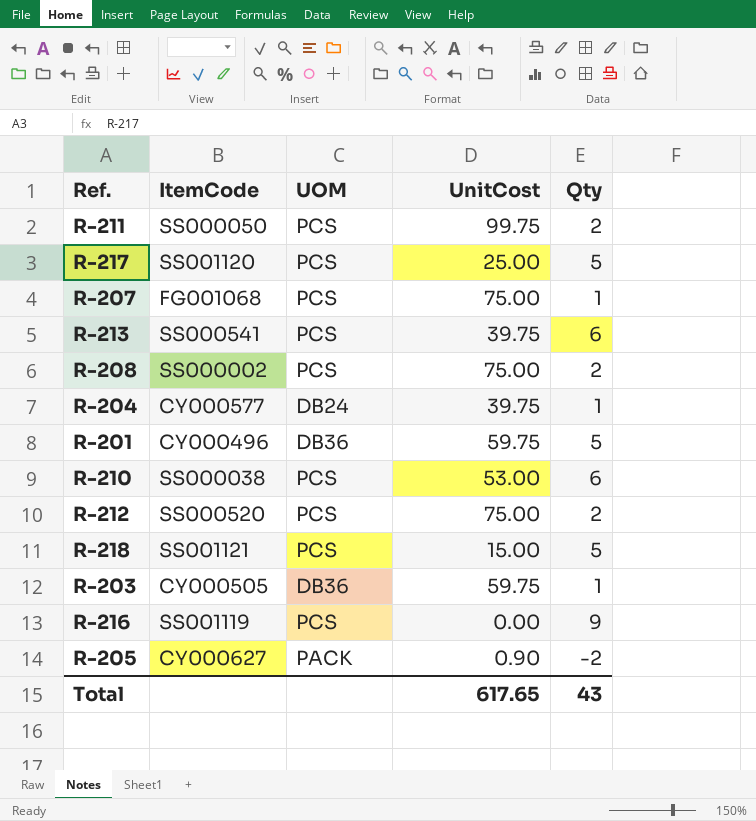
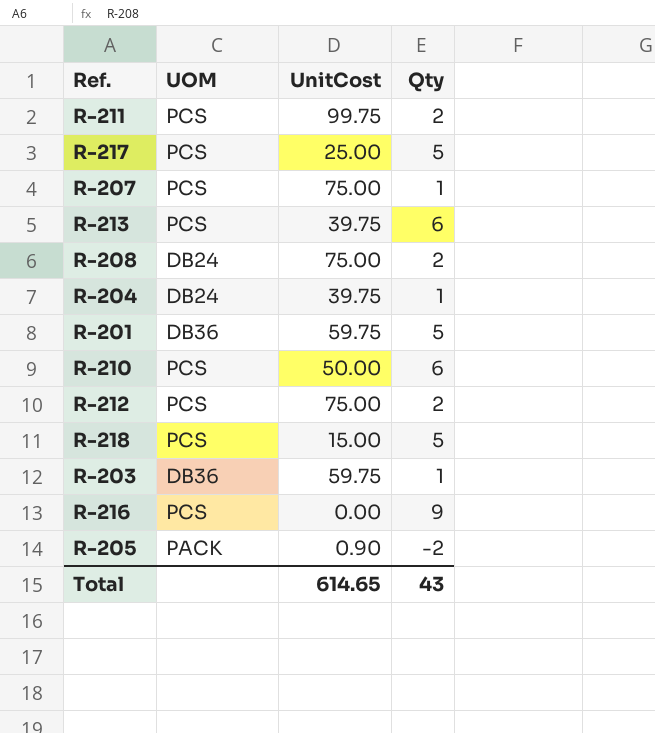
column ItemCode | position: 2 -> none
R-208 | UOM: PCS -> DB24
R-210 | UnitCost: 53.00 -> 50.00
Total | UnitCost: 617.65 -> 614.65

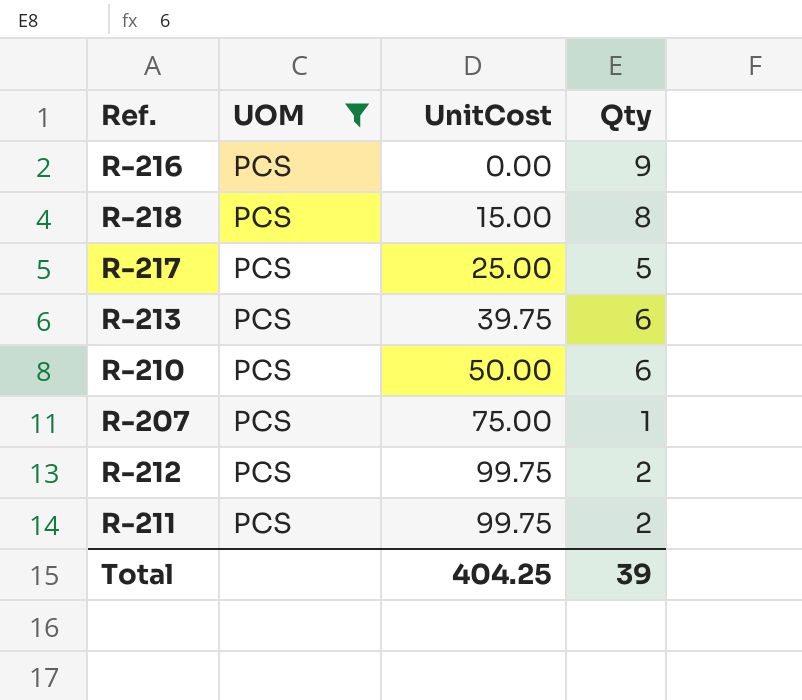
filter: none -> UOM = PCS
row order: none -> UnitCost ascending
R-218 | Qty: 5 -> 8
R-212 | UnitCost: 75.00 -> 99.75
Total | UnitCost: 614.65 -> 404.25
Total | Qty: 43 -> 39

